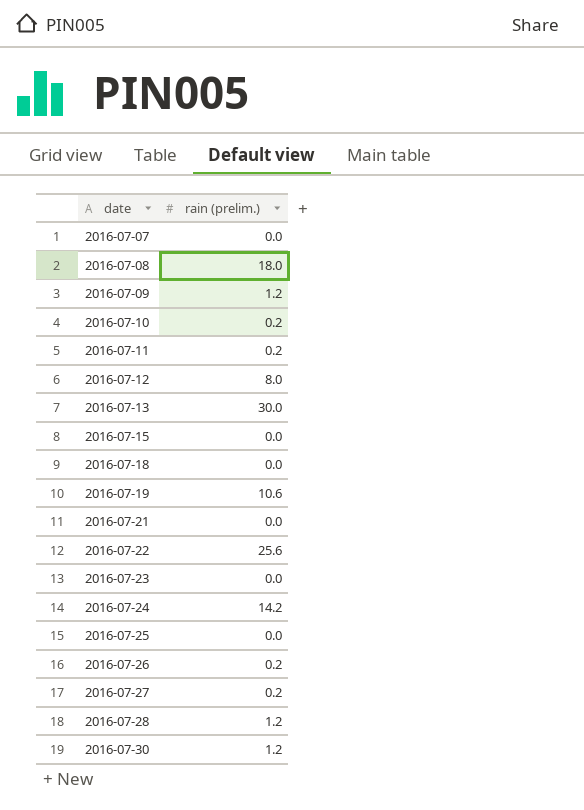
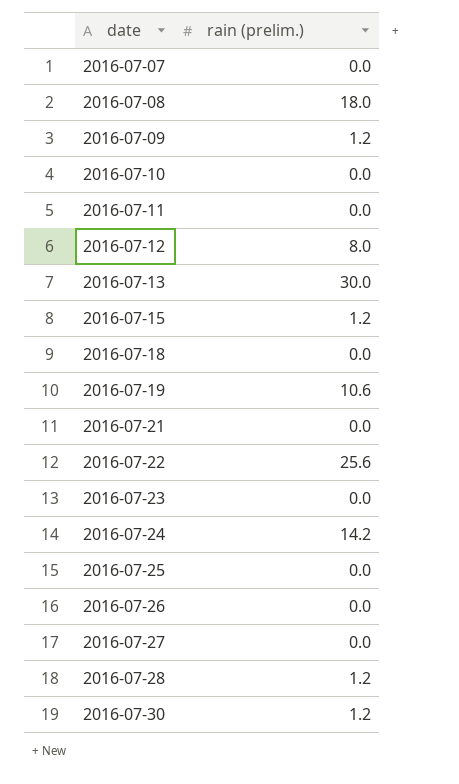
2016-07-10 | rain (prelim.): 0.2 -> 0.0
2016-07-11 | rain (prelim.): 0.2 -> 0.0
2016-07-15 | rain (prelim.): 0.0 -> 1.2
2016-07-26 | rain (prelim.): 0.2 -> 0.0
2016-07-27 | rain (prelim.): 0.2 -> 0.0

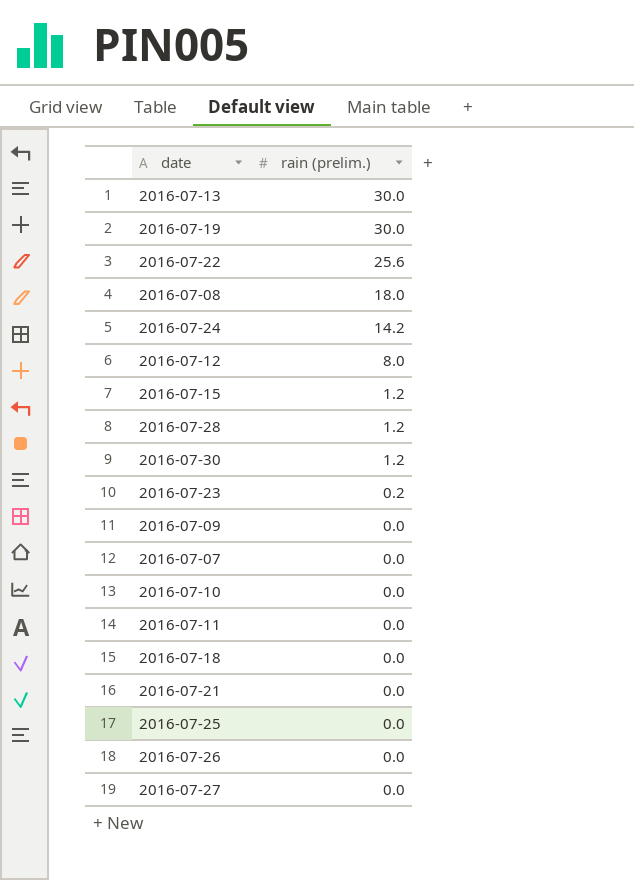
row order: date ascending -> rain (prelim.) descending
2016-07-19 | rain (prelim.): 10.6 -> 30.0
2016-07-23 | rain (prelim.): 0.0 -> 0.2
2016-07-09 | rain (prelim.): 1.2 -> 0.0

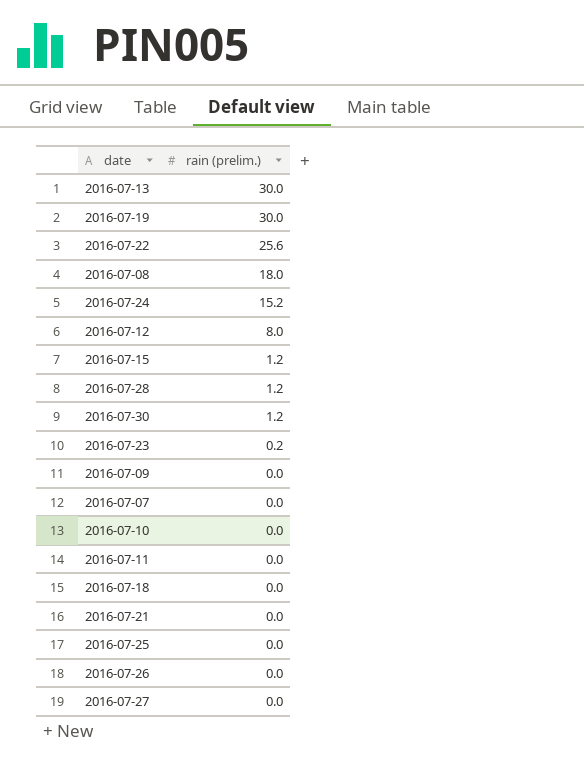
2016-07-24 | rain (prelim.): 14.2 -> 15.2

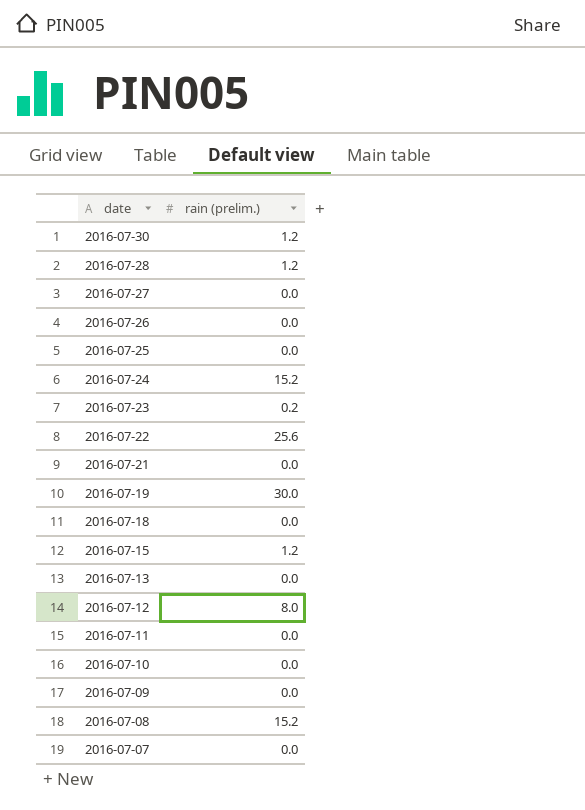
row order: rain (prelim.) descending -> date descending
2016-07-13 | rain (prelim.): 30.0 -> 0.0
2016-07-08 | rain (prelim.): 18.0 -> 15.2

